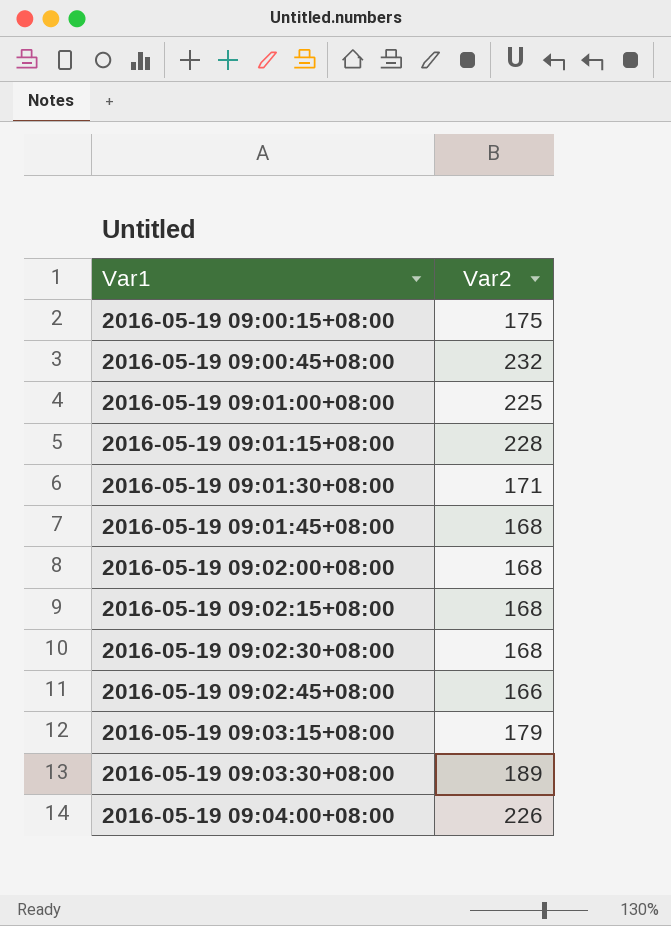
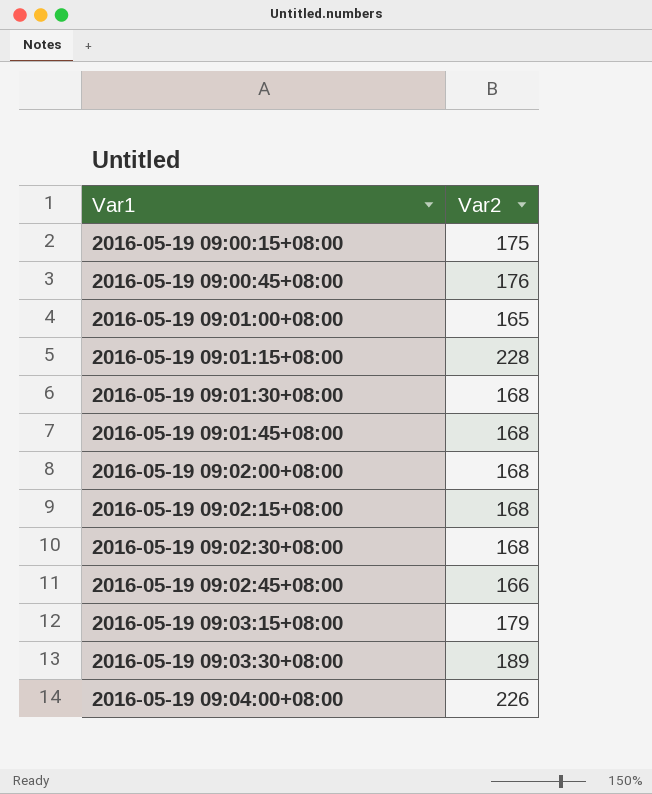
2016-05-19 09:00:45+08:00 | Var2: 232 -> 176
2016-05-19 09:01:00+08:00 | Var2: 225 -> 165
2016-05-19 09:01:30+08:00 | Var2: 171 -> 168

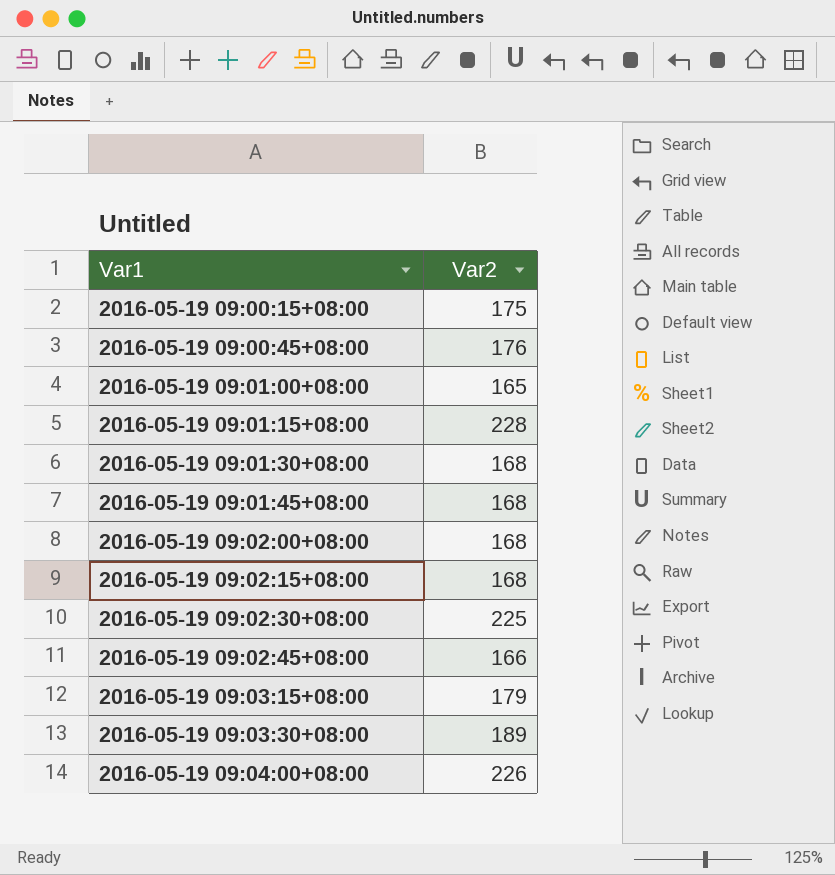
2016-05-19 09:02:30+08:00 | Var2: 168 -> 225

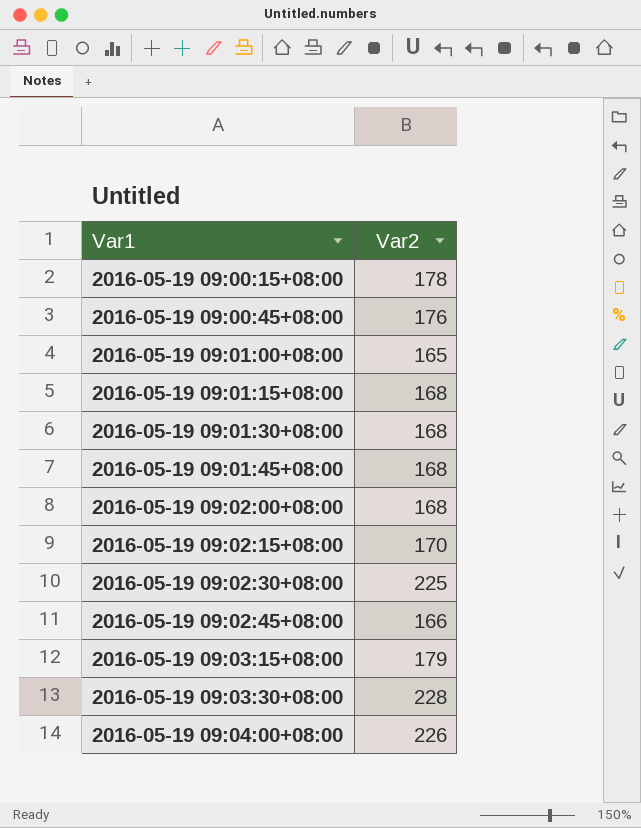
2016-05-19 09:00:15+08:00 | Var2: 175 -> 178
2016-05-19 09:01:15+08:00 | Var2: 228 -> 168
2016-05-19 09:02:15+08:00 | Var2: 168 -> 170
2016-05-19 09:03:30+08:00 | Var2: 189 -> 228

